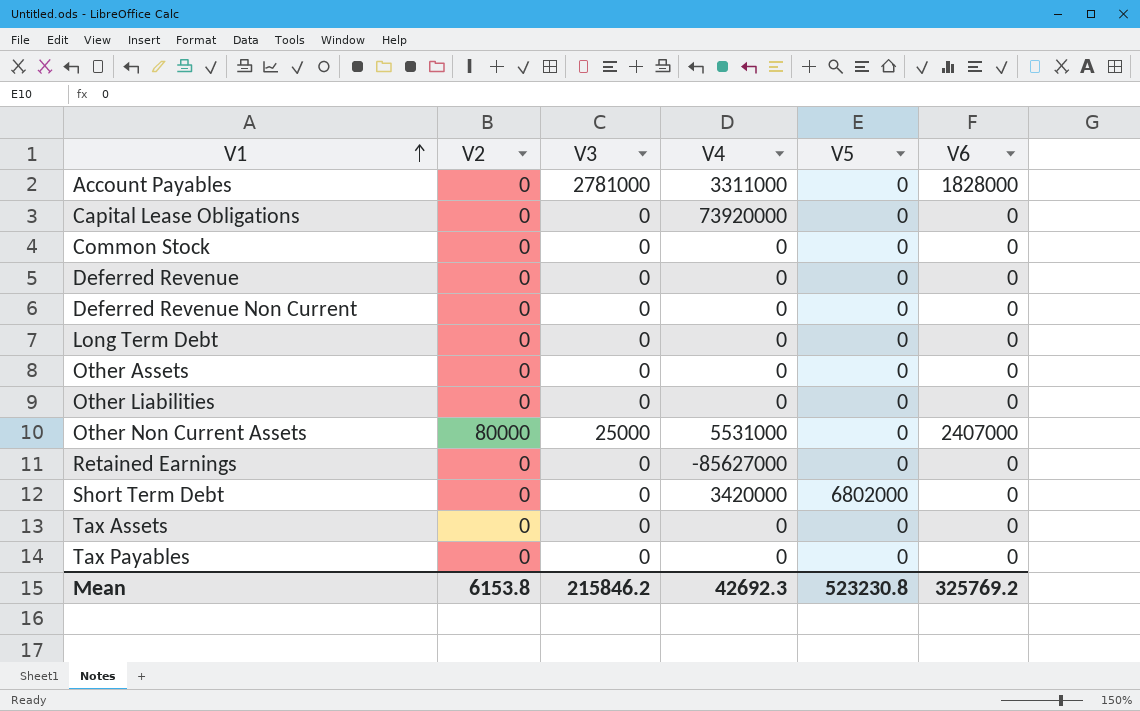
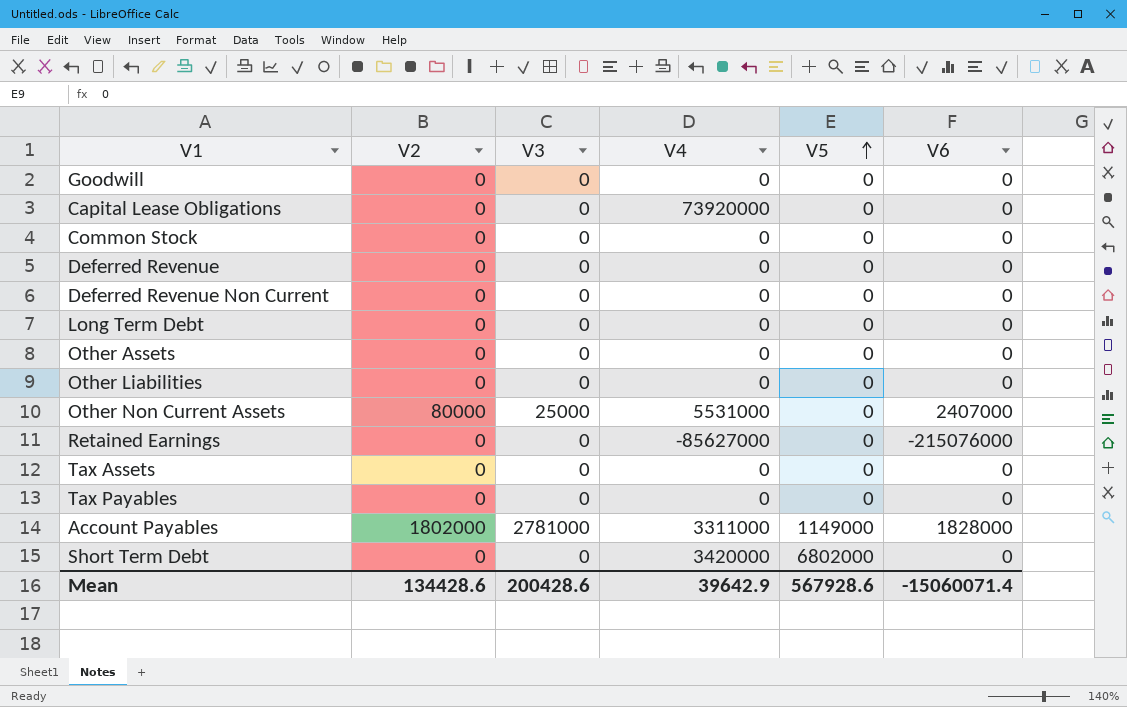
row order: V1 ascending -> V5 ascending
row Goodwill: none -> 0 | 0 | 0 | 0 | 0
Retained Earnings | V6: 0 -> -215076000
Account Payables | V2: 0 -> 1802000
Account Payables | V5: 0 -> 1149000
Mean | V2: 6153.8 -> 134428.6
Mean | V3: 215846.2 -> 200428.6
Mean | V4: 42692.3 -> 39642.9
Mean | V5: 523230.8 -> 567928.6
Mean | V6: 325769.2 -> -15060071.4

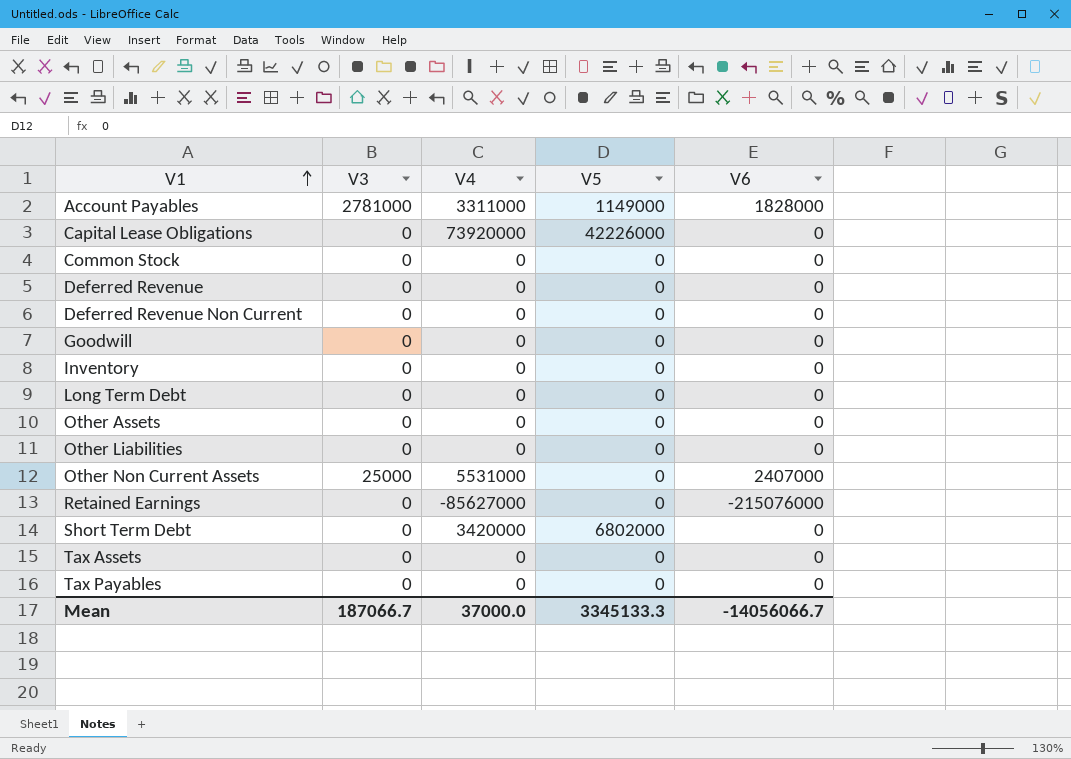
row order: V5 ascending -> V1 ascending
column V2 | position: 2 -> none
Capital Lease Obligations | V5: 0 -> 42226000
row Inventory: none -> 0 | 0 | 0 | 0
Mean | V3: 200428.6 -> 187066.7
Mean | V4: 39642.9 -> 37000.0
Mean | V5: 567928.6 -> 3345133.3
Mean | V6: -15060071.4 -> -14056066.7

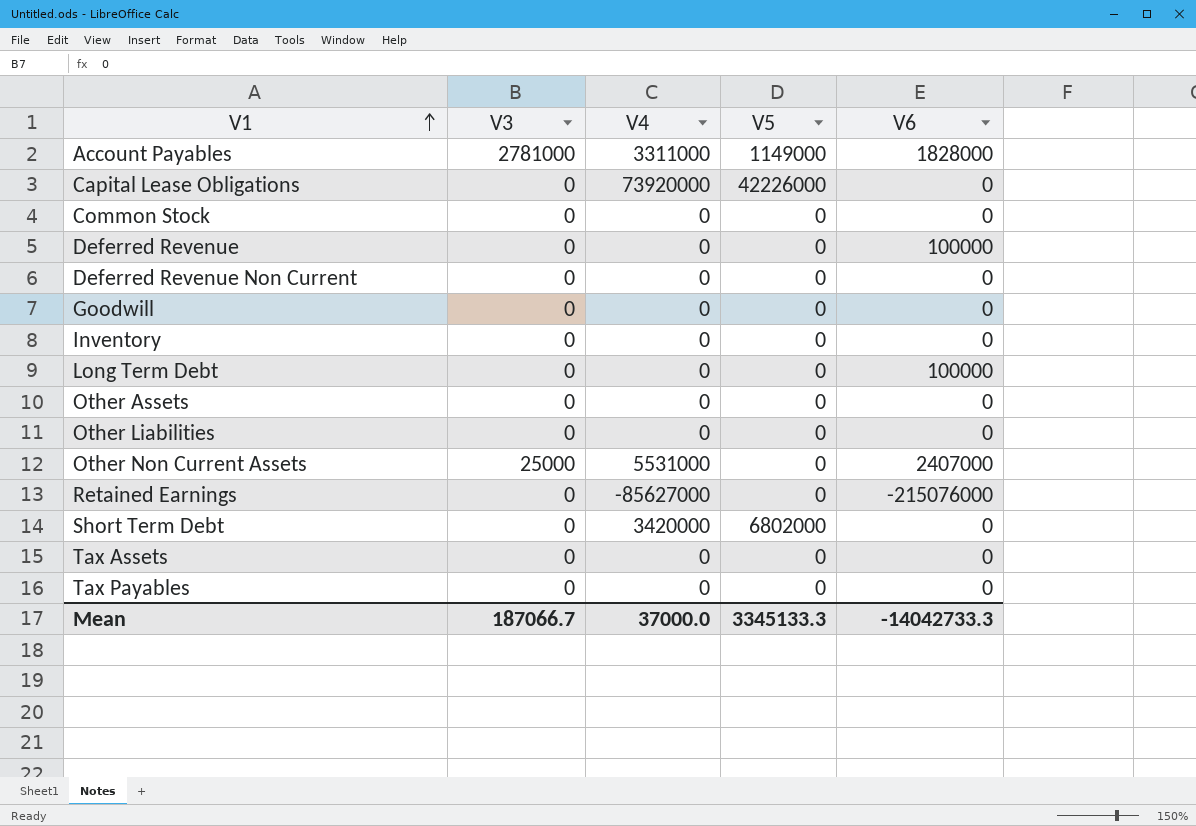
Deferred Revenue | V6: 0 -> 100000
Long Term Debt | V6: 0 -> 100000
Mean | V6: -14056066.7 -> -14042733.3

